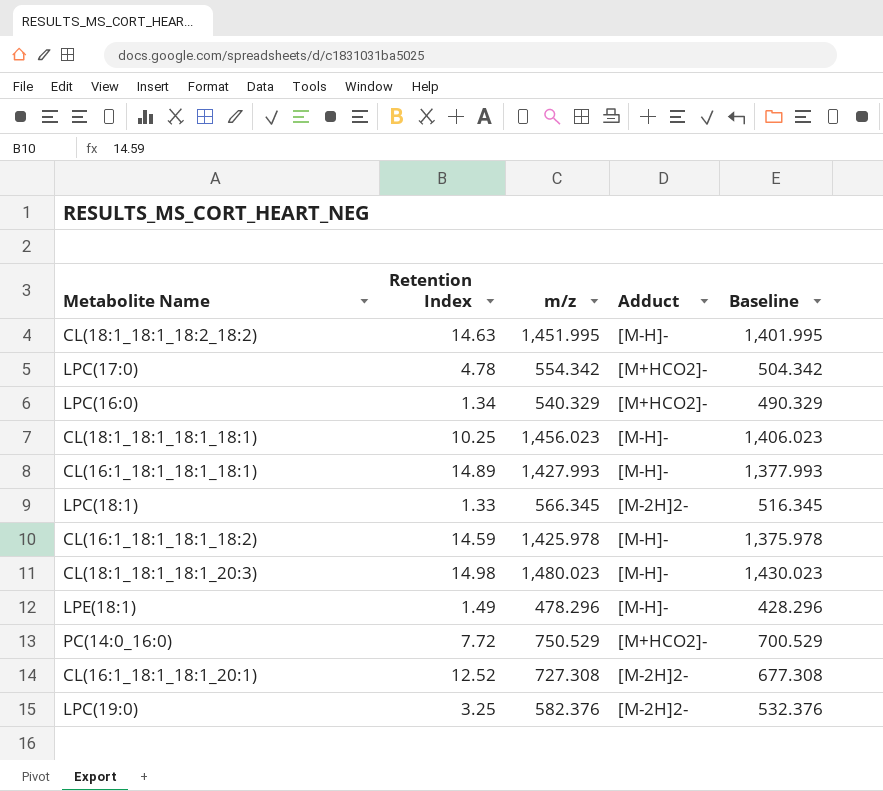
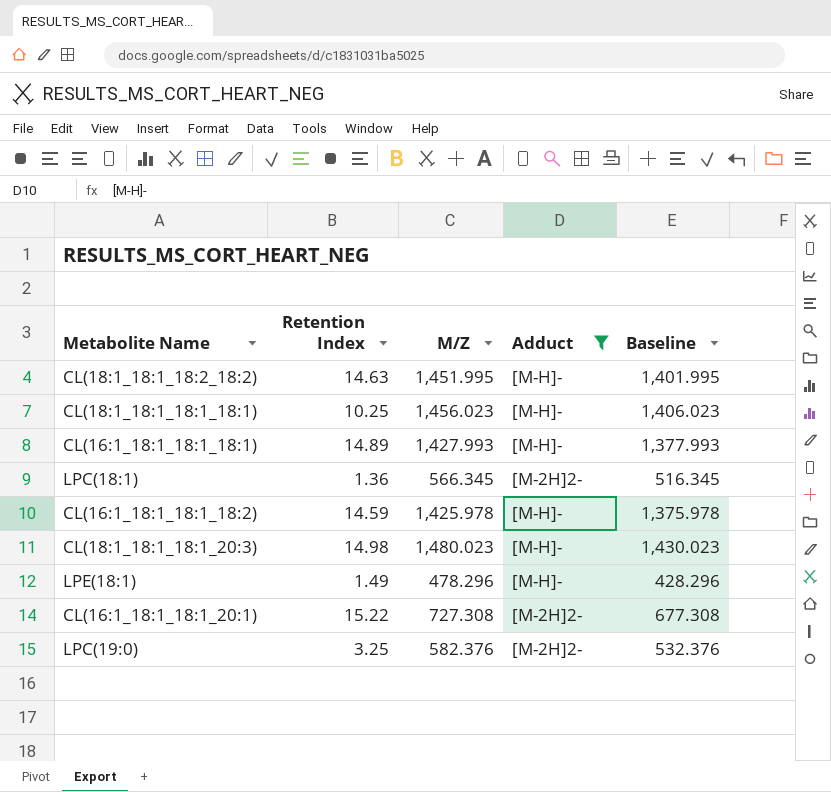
filter: none -> Adduct != [M+HCO2]-
column name: m/z -> M/Z
LPC(18:1) | Retention Index: 1.33 -> 1.36
CL(16:1_18:1_18:1_20:1) | Retention Index: 12.52 -> 15.22

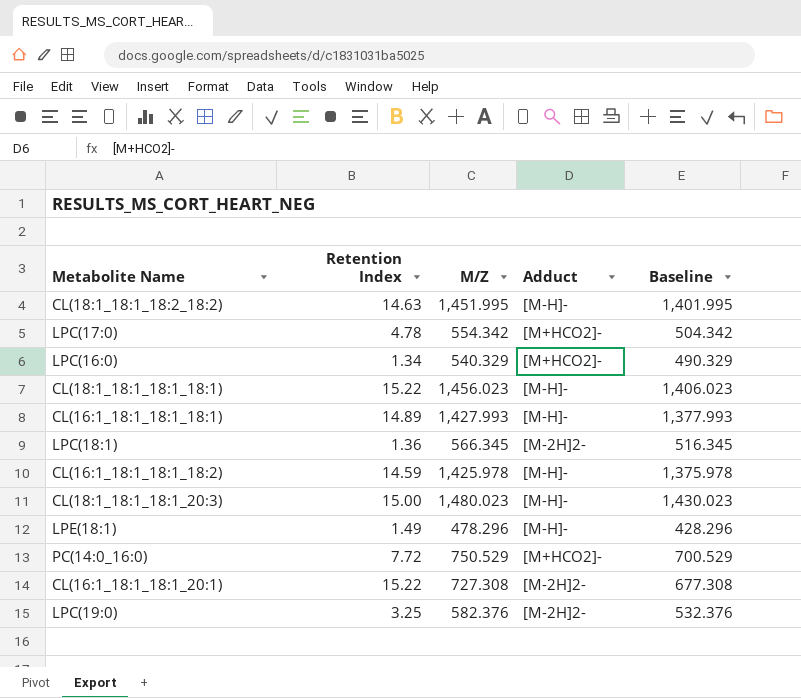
filter: Adduct != [M+HCO2]- -> none
CL(18:1_18:1_18:1_18:1) | Retention Index: 10.25 -> 15.22
CL(18:1_18:1_18:1_20:3) | Retention Index: 14.98 -> 15.00

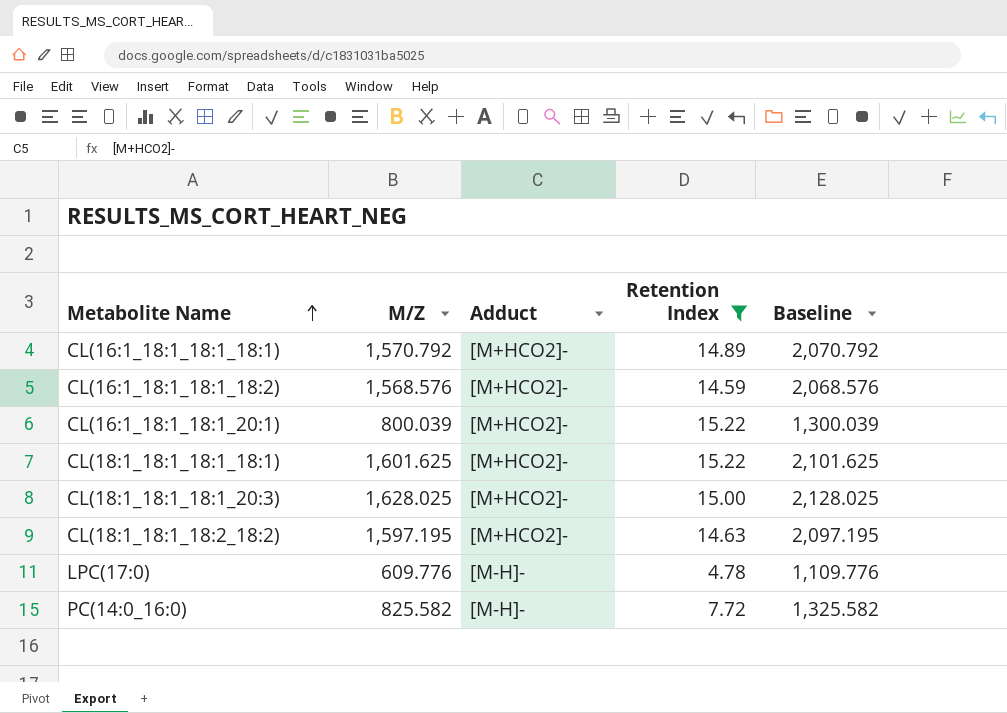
filter: none -> Retention Index >= 4.78
row order: none -> Metabolite Name ascending
column Retention Index | position: 2 -> 4
column Baseline | formula: [M/Z] - 50 -> [M/Z] + 500
CL(16:1_18:1_18:1_18:1) | M/Z: 1,427.993 -> 1,570.792
CL(16:1_18:1_18:1_18:1) | Adduct: [M-H]- -> [M+HCO2]-
CL(16:1_18:1_18:1_18:2) | M/Z: 1,425.978 -> 1,568.576
CL(16:1_18:1_18:1_18:2) | Adduct: [M-H]- -> [M+HCO2]-
CL(16:1_18:1_18:1_20:1) | M/Z: 727.308 -> 800.039
CL(16:1_18:1_18:1_20:1) | Adduct: [M-2H]2- -> [M+HCO2]-
CL(18:1_18:1_18:1_18:1) | M/Z: 1,456.023 -> 1,601.625
CL(18:1_18:1_18:1_18:1) | Adduct: [M-H]- -> [M+HCO2]-
CL(18:1_18:1_18:1_20:3) | M/Z: 1,480.023 -> 1,628.025
CL(18:1_18:1_18:1_20:3) | Adduct: [M-H]- -> [M+HCO2]-
CL(18:1_18:1_18:2_18:2) | M/Z: 1,451.995 -> 1,597.195
CL(18:1_18:1_18:2_18:2) | Adduct: [M-H]- -> [M+HCO2]-
LPC(17:0) | M/Z: 554.342 -> 609.776
LPC(17:0) | Adduct: [M+HCO2]- -> [M-H]-
PC(14:0_16:0) | M/Z: 750.529 -> 825.582
PC(14:0_16:0) | Adduct: [M+HCO2]- -> [M-H]-

